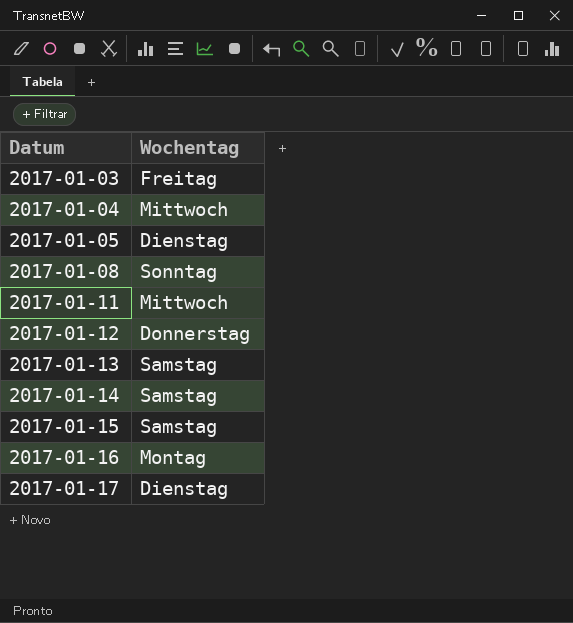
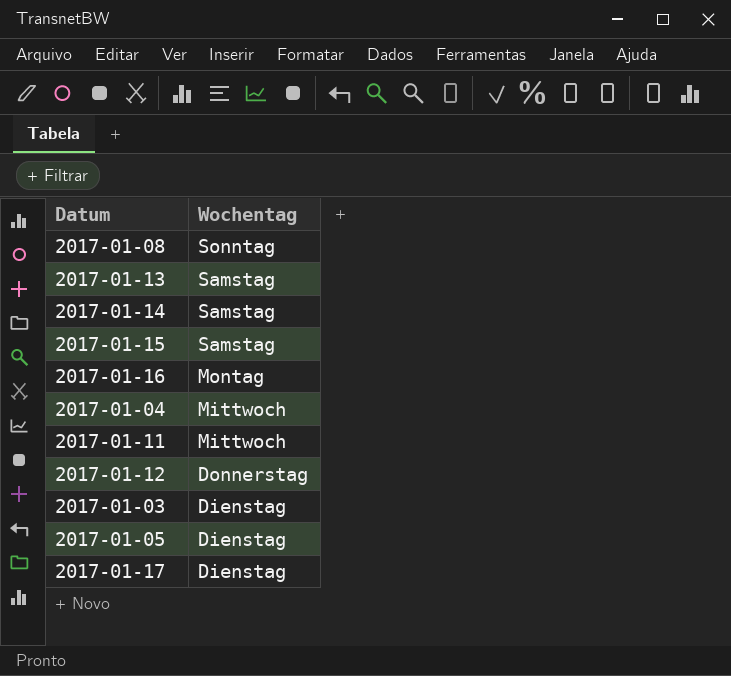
row order: Datum ascending -> Wochentag descending
2017-01-03 | Wochentag: Freitag -> Dienstag

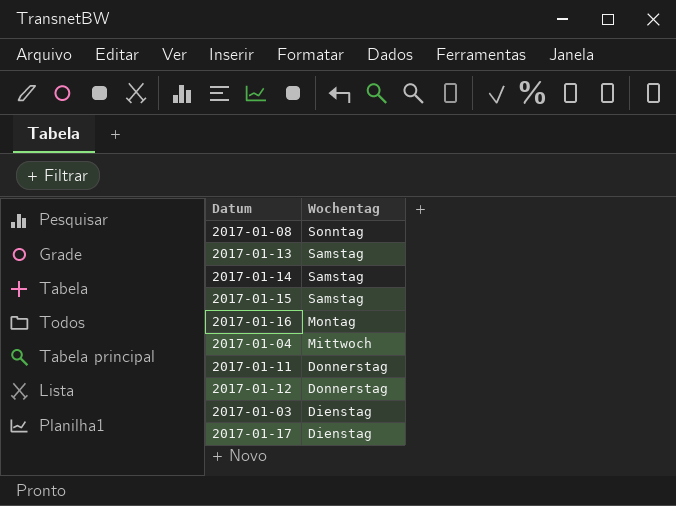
row 2017-01-05: Dienstag -> none
2017-01-11 | Wochentag: Mittwoch -> Donnerstag

